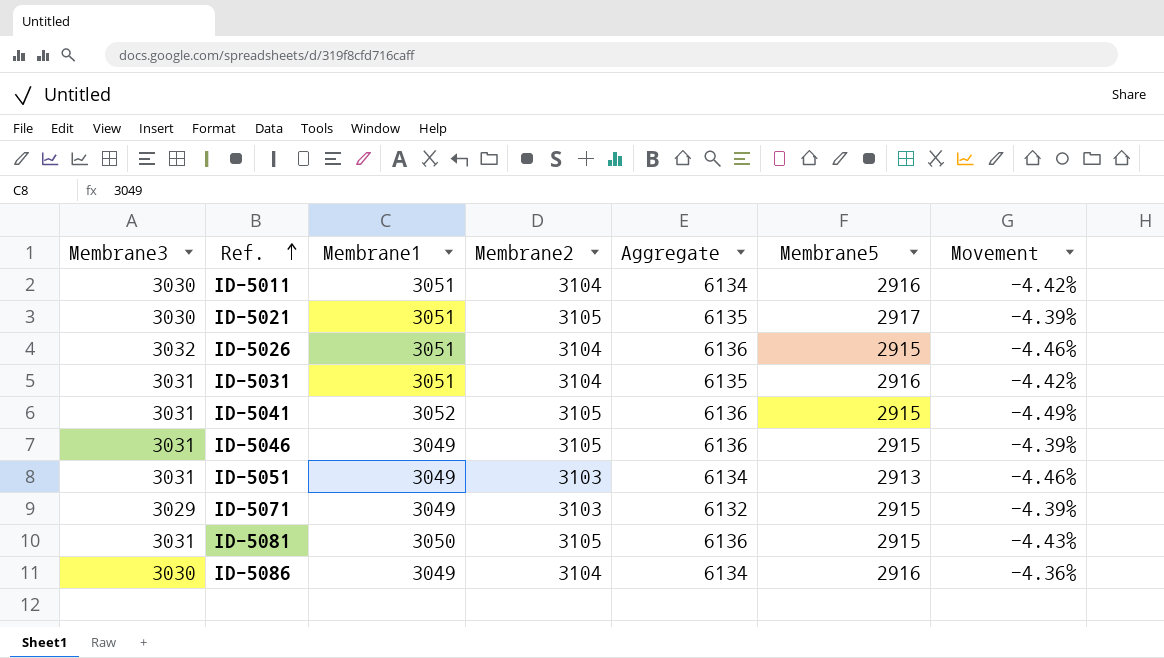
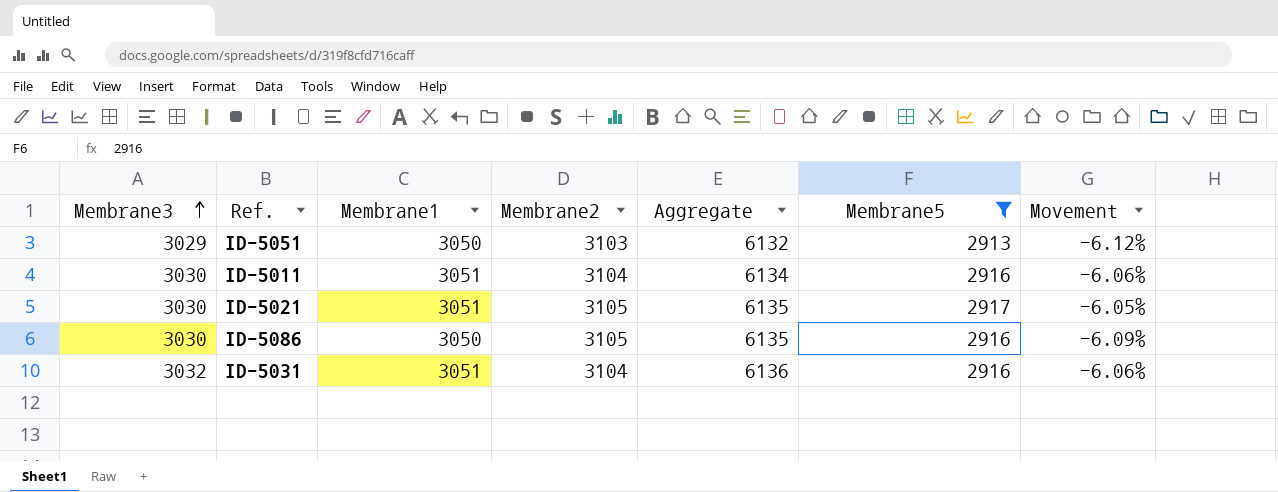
filter: none -> Membrane5 != 2915
row order: Ref. ascending -> Membrane3 ascending
column Movement | formula: ([Membrane5] - [Membrane1]) / [Membrane1] -> ([Membrane5] - [Membrane2]) / [Membrane2]
ID-5051 | Membrane3: 3031 -> 3029
ID-5051 | Membrane1: 3049 -> 3050
ID-5051 | Aggregate: 6134 -> 6132
ID-5086 | Membrane1: 3049 -> 3050
ID-5086 | Membrane2: 3104 -> 3105
ID-5086 | Aggregate: 6134 -> 6135
ID-5031 | Membrane3: 3031 -> 3032
ID-5031 | Aggregate: 6135 -> 6136

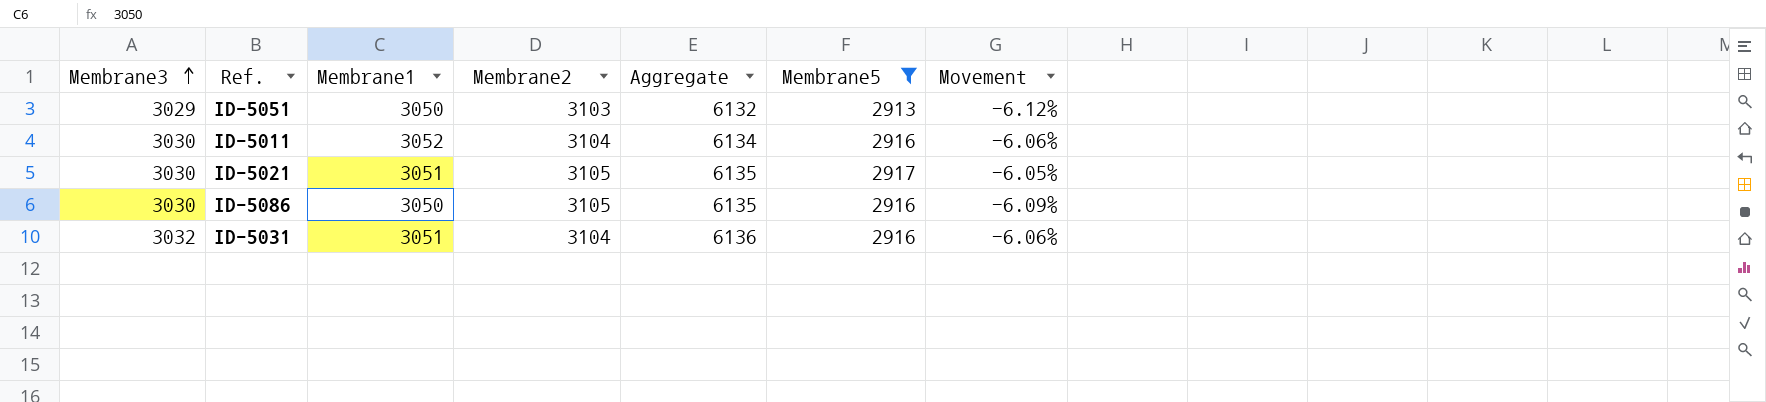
ID-5011 | Membrane1: 3051 -> 3052

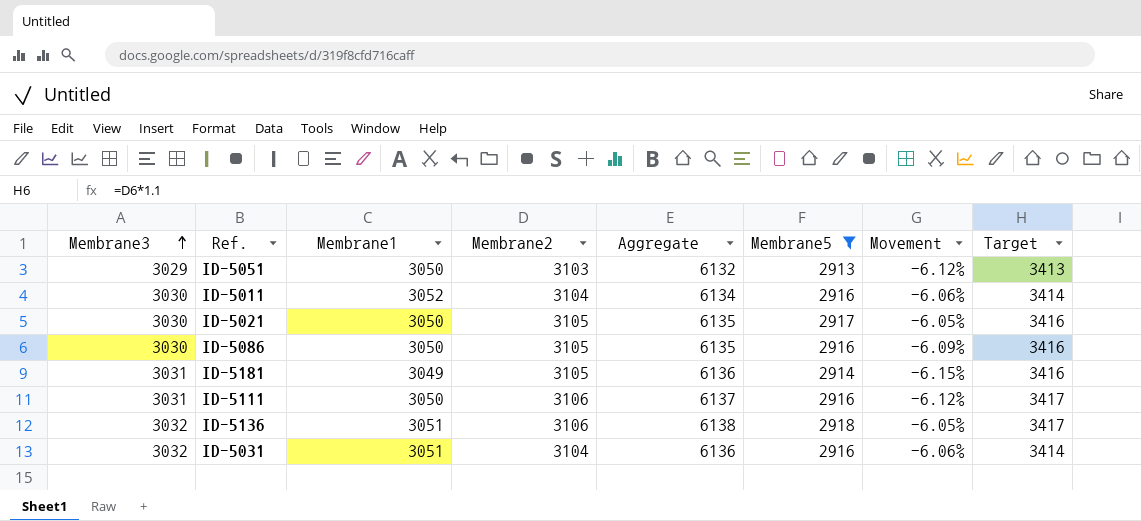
column Target | formula: none -> [Membrane2] * 1.1
ID-5021 | Membrane1: 3051 -> 3050
row ID-5181: none -> 3031 | 3049 | 3105 | 6136 | 2914 | -6.15% | 3416
row ID-5111: none -> 3031 | 3050 | 3106 | 6137 | 2916 | -6.12% | 3417
row ID-5136: none -> 3032 | 3051 | 3106 | 6138 | 2918 | -6.05% | 3417

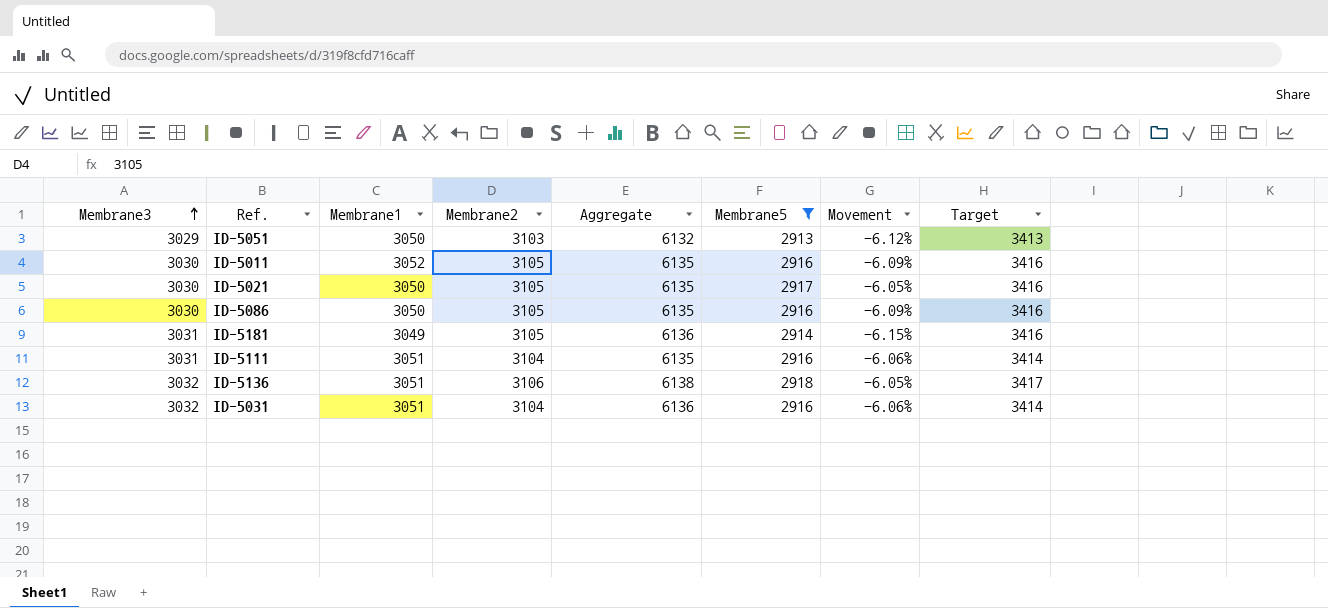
ID-5011 | Membrane2: 3104 -> 3105
ID-5011 | Aggregate: 6134 -> 6135
ID-5011 | Movement: -6.06% -> -6.09%
ID-5011 | Target: 3414 -> 3416
ID-5111 | Membrane1: 3050 -> 3051
ID-5111 | Membrane2: 3106 -> 3104
ID-5111 | Aggregate: 6137 -> 6135
ID-5111 | Movement: -6.12% -> -6.06%
ID-5111 | Target: 3417 -> 3414

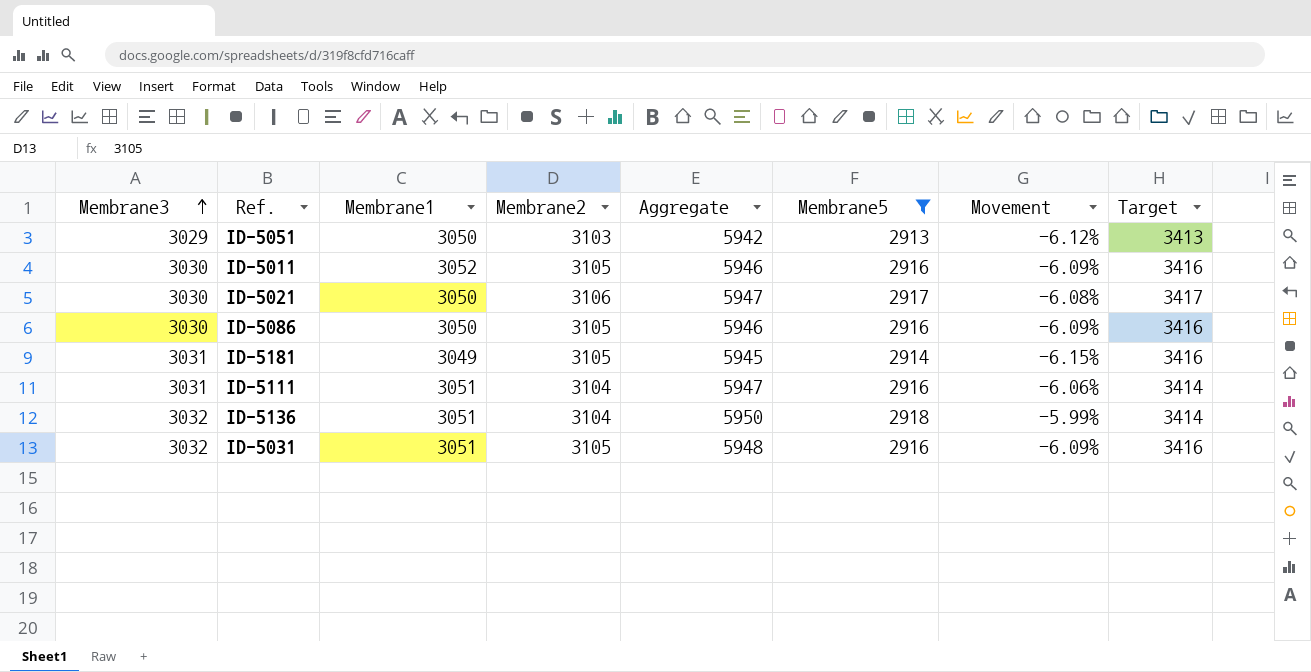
column Aggregate | formula: [Membrane3] + [Membrane2] -> [Membrane3] + [Membrane5]
ID-5021 | Membrane2: 3105 -> 3106
ID-5021 | Movement: -6.05% -> -6.08%
ID-5021 | Target: 3416 -> 3417
ID-5136 | Membrane2: 3106 -> 3104
ID-5136 | Movement: -6.05% -> -5.99%
ID-5136 | Target: 3417 -> 3414
ID-5031 | Membrane2: 3104 -> 3105
ID-5031 | Movement: -6.06% -> -6.09%
ID-5031 | Target: 3414 -> 3416

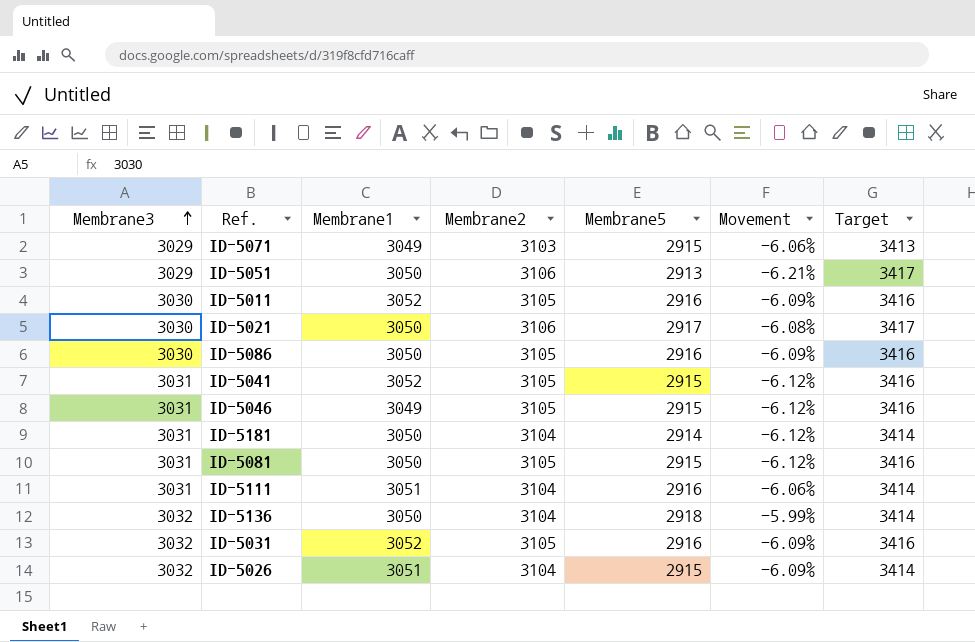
filter: Membrane5 != 2915 -> none
column Aggregate | formula: [Membrane3] + [Membrane5] -> none
ID-5051 | Membrane2: 3103 -> 3106
ID-5051 | Movement: -6.12% -> -6.21%
ID-5051 | Target: 3413 -> 3417
ID-5181 | Membrane1: 3049 -> 3050
ID-5181 | Membrane2: 3105 -> 3104
ID-5181 | Movement: -6.15% -> -6.12%
ID-5181 | Target: 3416 -> 3414
ID-5136 | Membrane1: 3051 -> 3050
ID-5031 | Membrane1: 3051 -> 3052

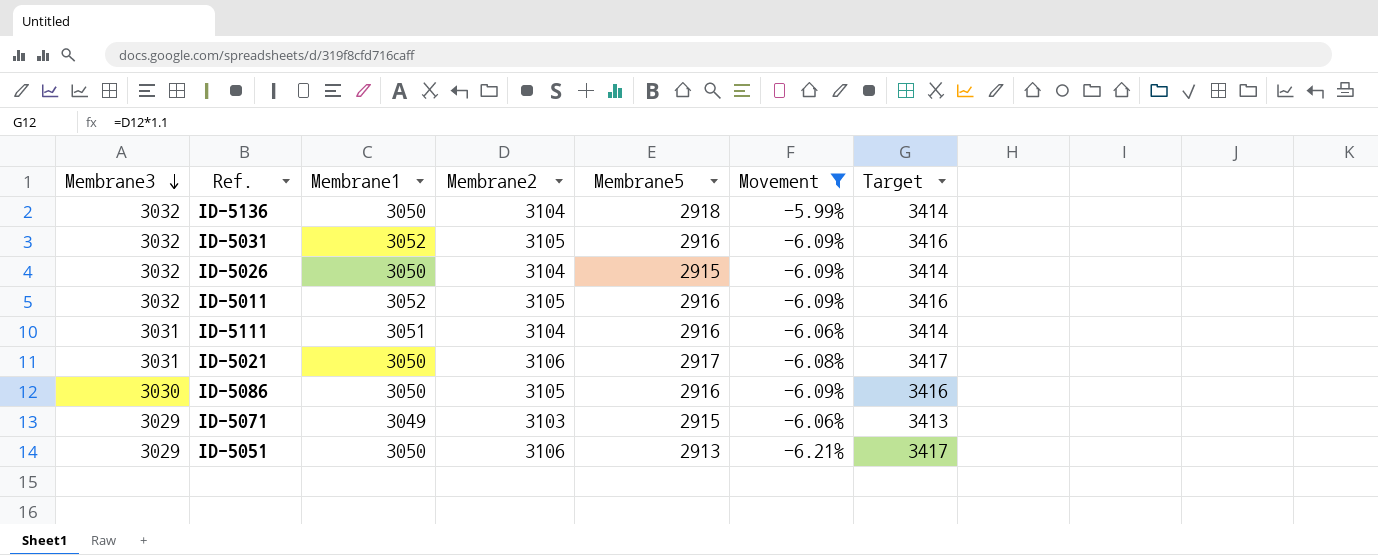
filter: none -> Movement != -6.12%
row order: Membrane3 ascending -> Membrane3 descending
ID-5026 | Membrane1: 3051 -> 3050
ID-5011 | Membrane3: 3030 -> 3032
ID-5021 | Membrane3: 3030 -> 3031

